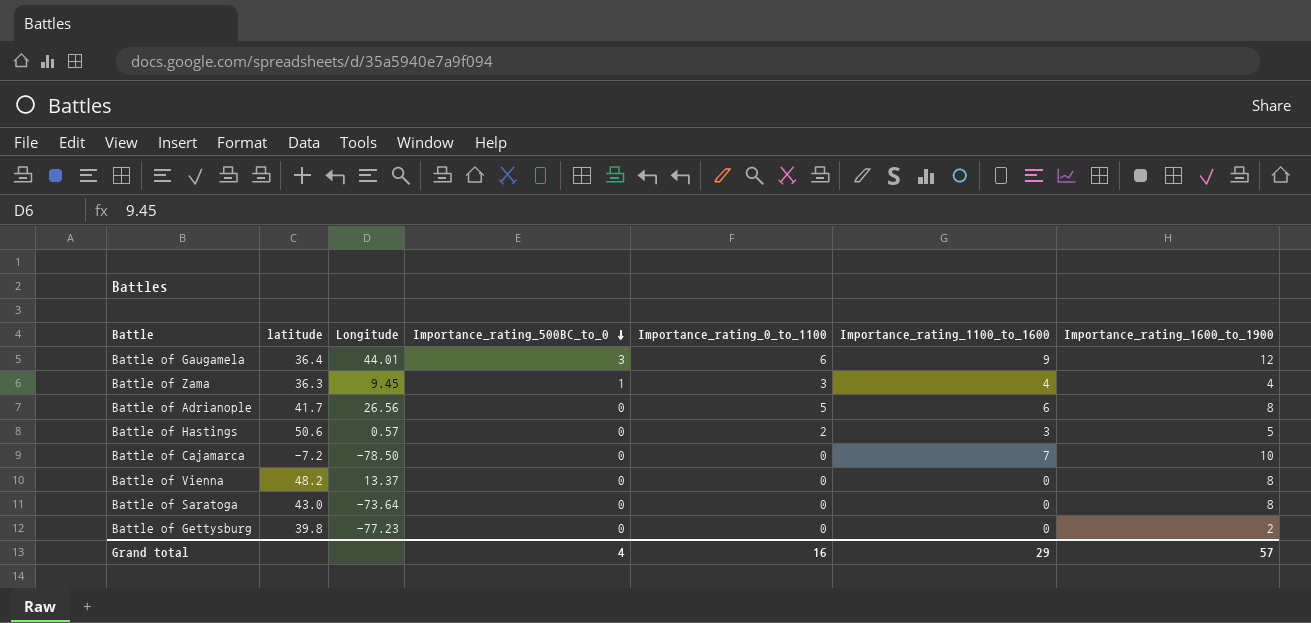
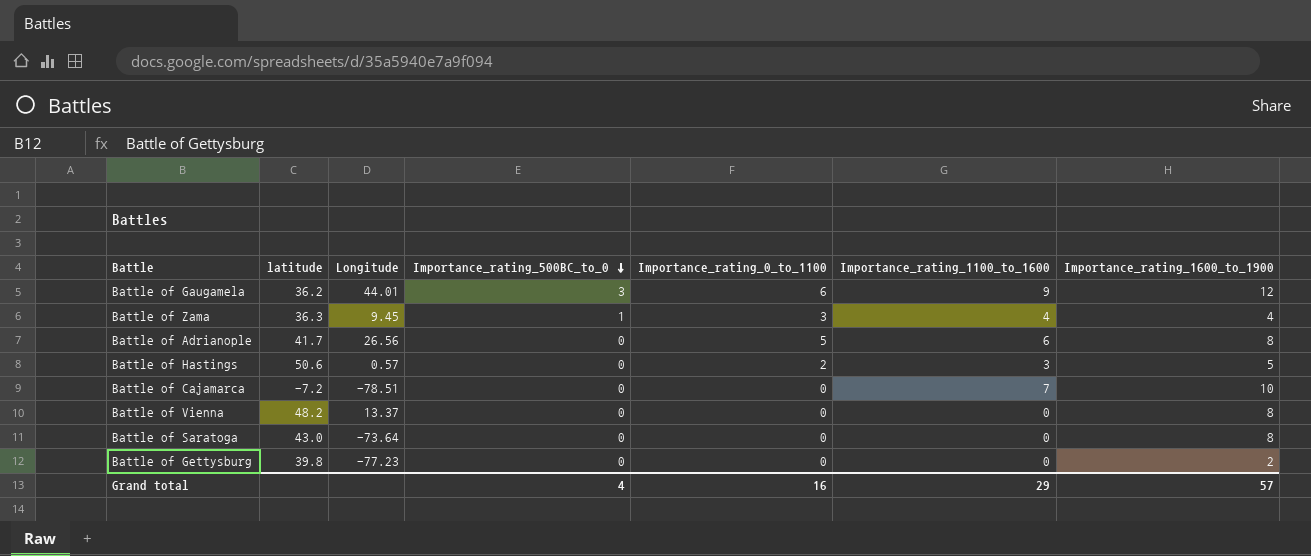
Battle of Gaugamela | latitude: 36.4 -> 36.2
Battle of Cajamarca | Longitude: -78.50 -> -78.51

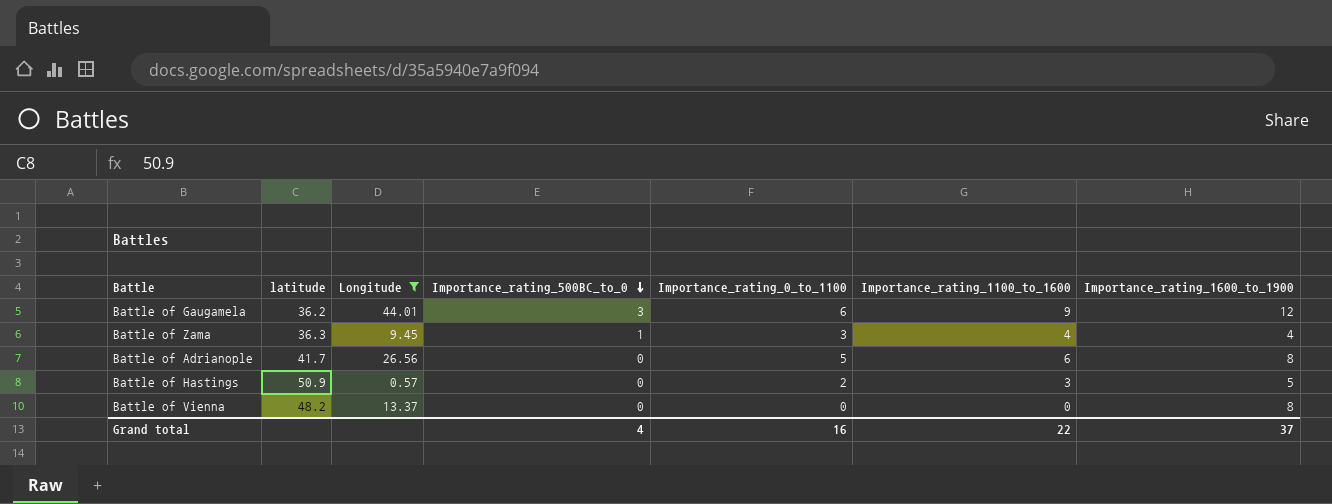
filter: none -> Longitude >= 0.57
Battle of Hastings | latitude: 50.6 -> 50.9
Grand total | Importance_rating_1100_to_1600: 29 -> 22
Grand total | Importance_rating_1600_to_1900: 57 -> 37

